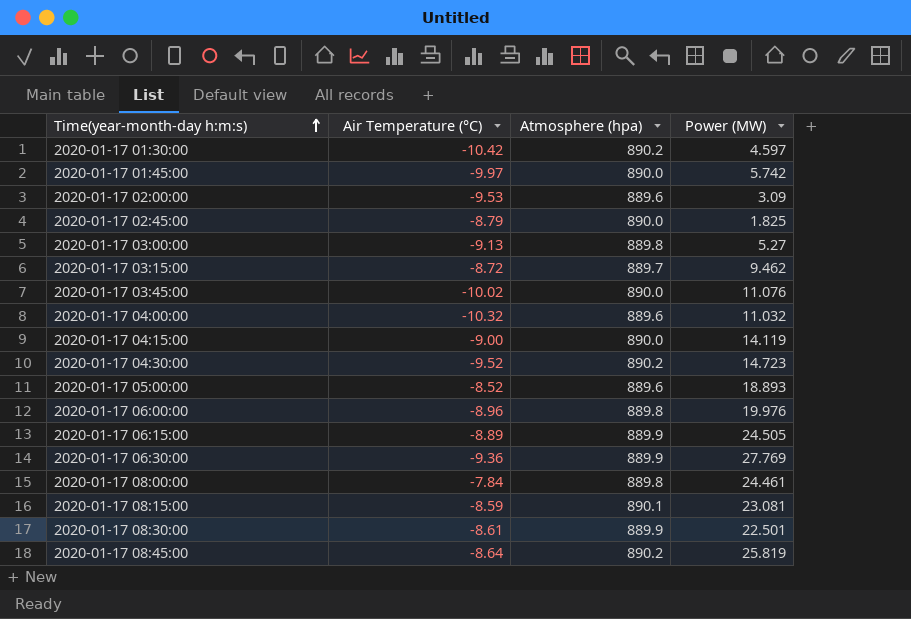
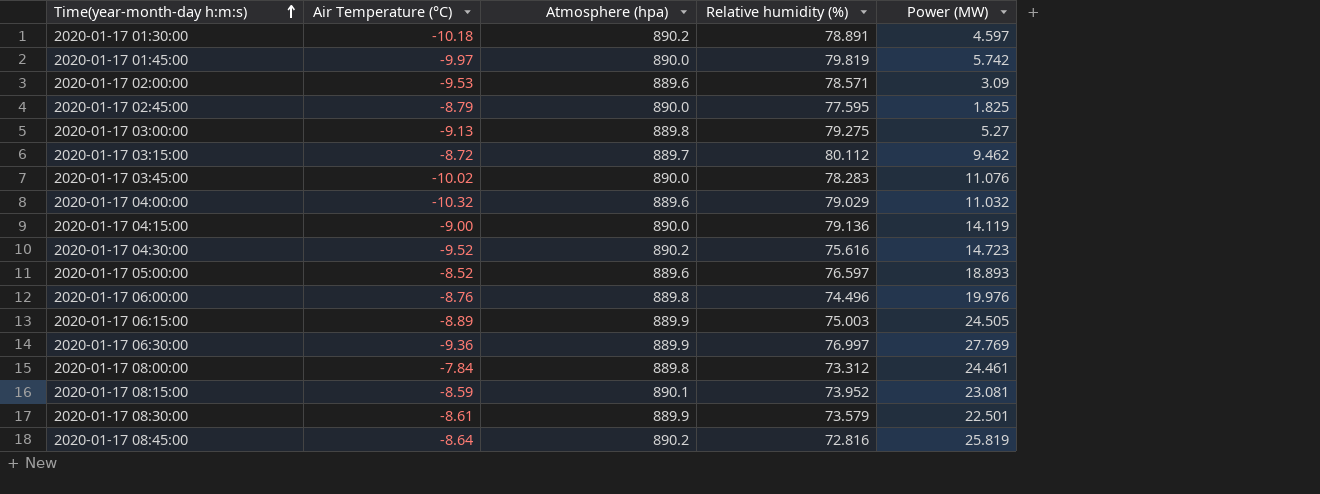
column Relative humidity (%) | position: none -> 4
2020-01-17 01:30:00 | Air Temperature (°C): -10.42 -> -10.18
2020-01-17 06:00:00 | Air Temperature (°C): -8.96 -> -8.76

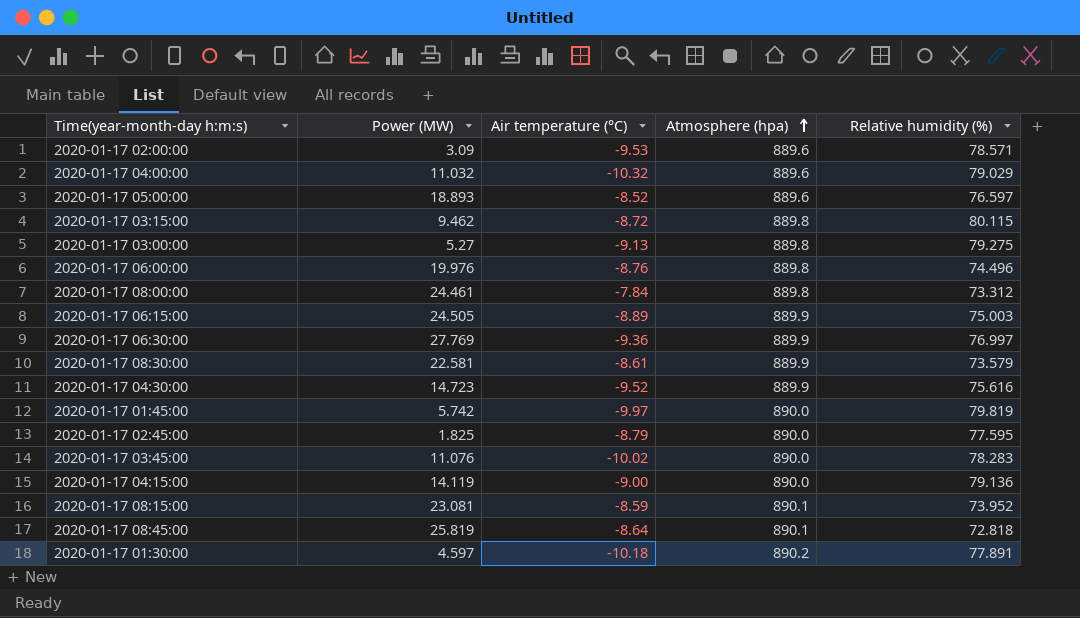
row order: Time(year-month-day h:m:s) ascending -> Atmosphere (hpa) ascending
column Power (MW) | position: 5 -> 2
column name: Air Temperature (°C) -> Air temperature (°C)
2020-01-17 03:15:00 | Atmosphere (hpa): 889.7 -> 889.8
2020-01-17 03:15:00 | Relative humidity (%): 80.112 -> 80.115
2020-01-17 08:30:00 | Power (MW): 22.501 -> 22.581
2020-01-17 04:30:00 | Atmosphere (hpa): 890.2 -> 889.9
2020-01-17 08:45:00 | Atmosphere (hpa): 890.2 -> 890.1
2020-01-17 08:45:00 | Relative humidity (%): 72.816 -> 72.818
2020-01-17 01:30:00 | Relative humidity (%): 78.891 -> 77.891

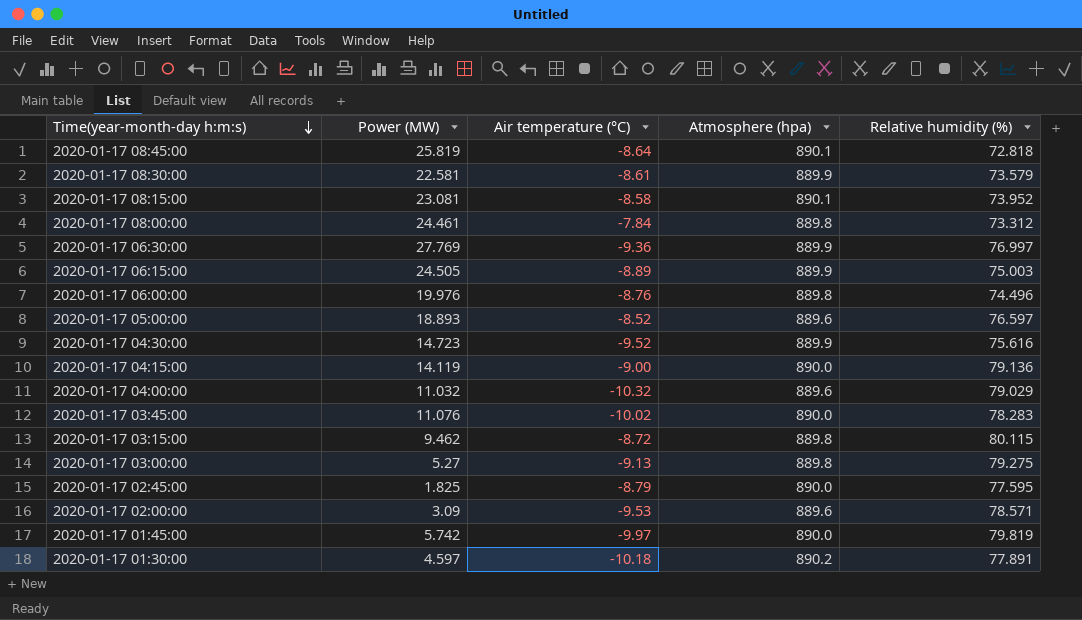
row order: Atmosphere (hpa) ascending -> Time(year-month-day h:m:s) descending
2020-01-17 08:15:00 | Air temperature (°C): -8.59 -> -8.58

